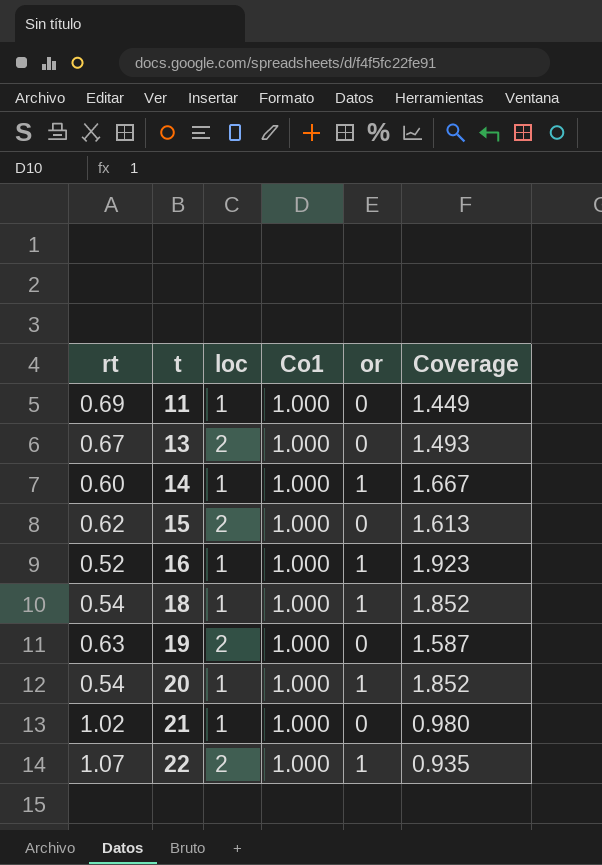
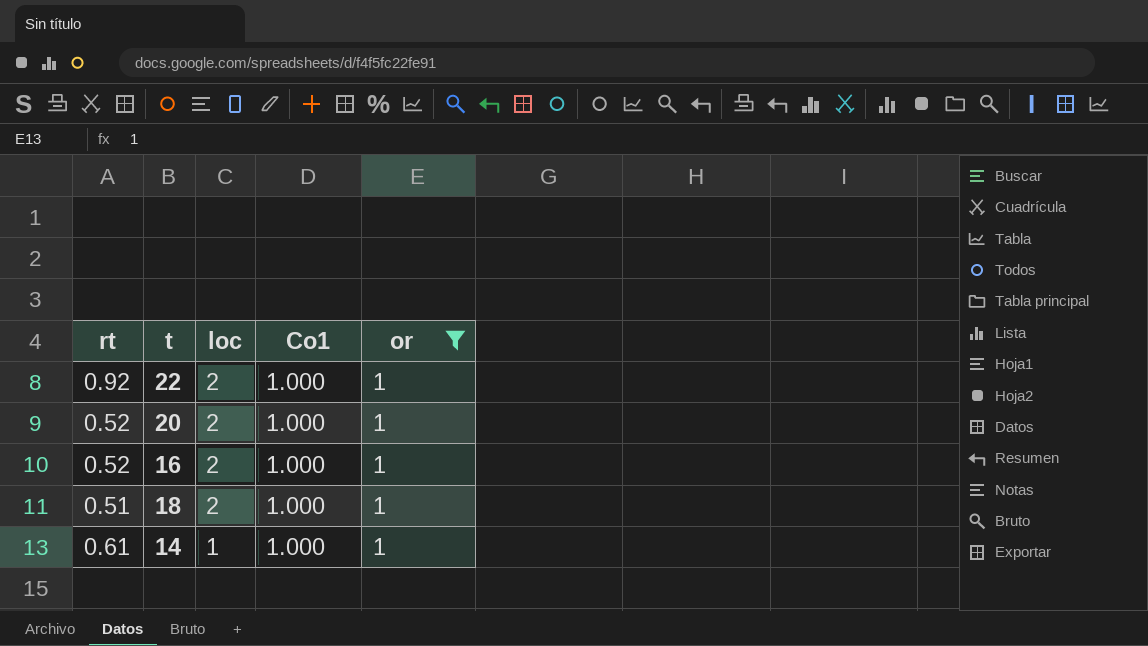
filter: none -> or = 1
row order: t ascending -> loc descending
column Coverage | formula: [Co1] / [rt] -> none
22 | rt: 1.07 -> 0.92
20 | rt: 0.54 -> 0.52
20 | loc: 1 -> 2
16 | loc: 1 -> 2
18 | rt: 0.54 -> 0.51
18 | loc: 1 -> 2
14 | rt: 0.60 -> 0.61

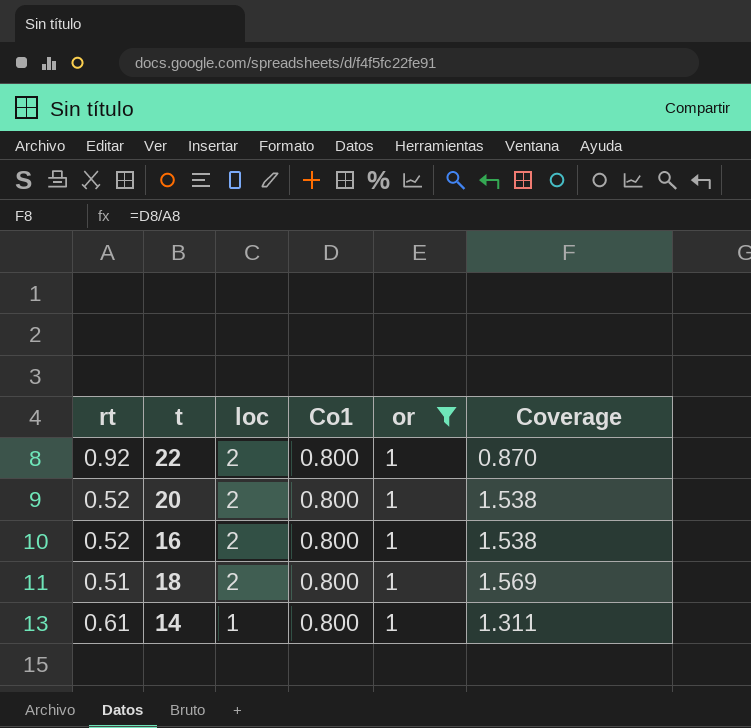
column Coverage | formula: none -> [Co1] / [rt]
22 | Co1: 1.000 -> 0.800
20 | Co1: 1.000 -> 0.800
16 | Co1: 1.000 -> 0.800
18 | Co1: 1.000 -> 0.800
14 | Co1: 1.000 -> 0.800

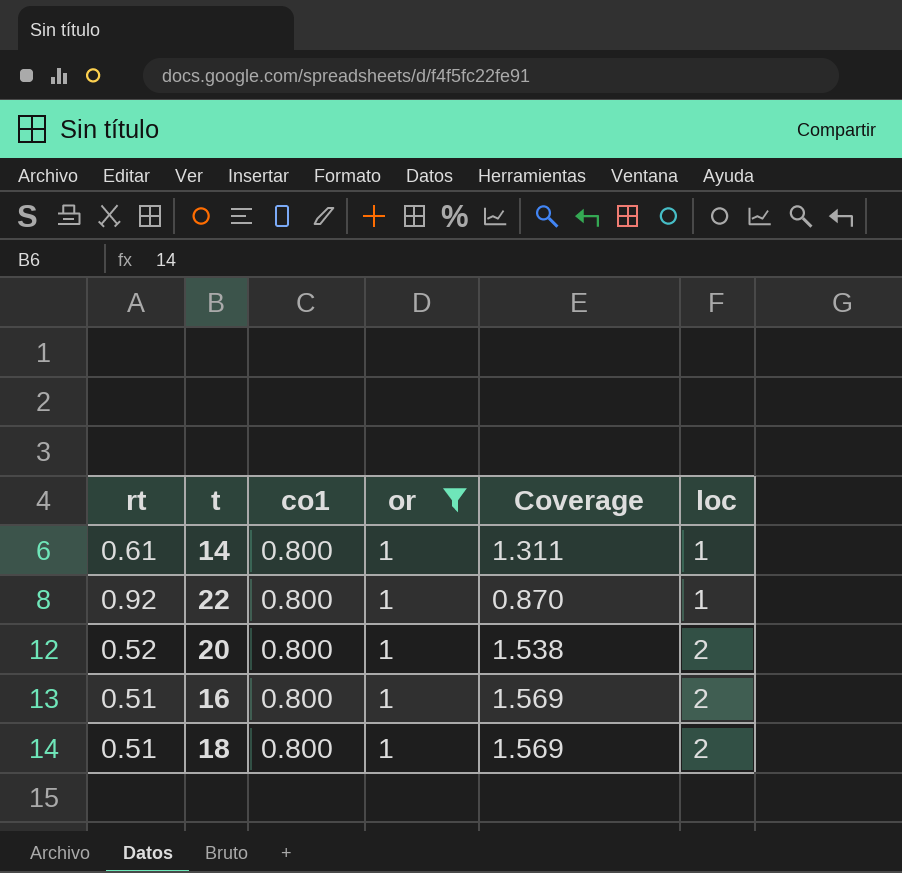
row order: loc descending -> loc ascending
column name: Co1 -> co1
column loc | position: 3 -> 6
22 | loc: 2 -> 1
16 | rt: 0.52 -> 0.51
16 | Coverage: 1.538 -> 1.569

